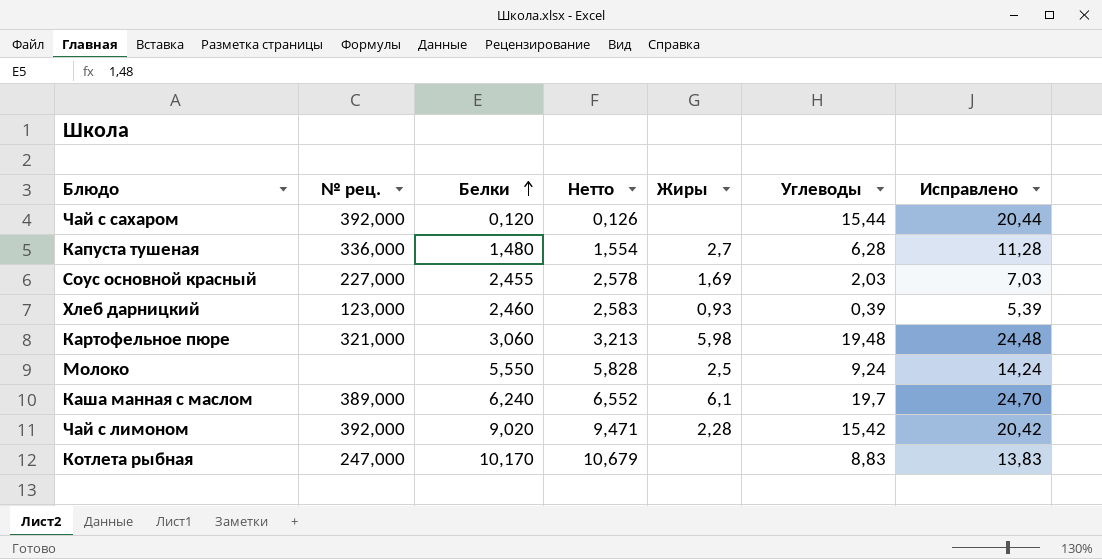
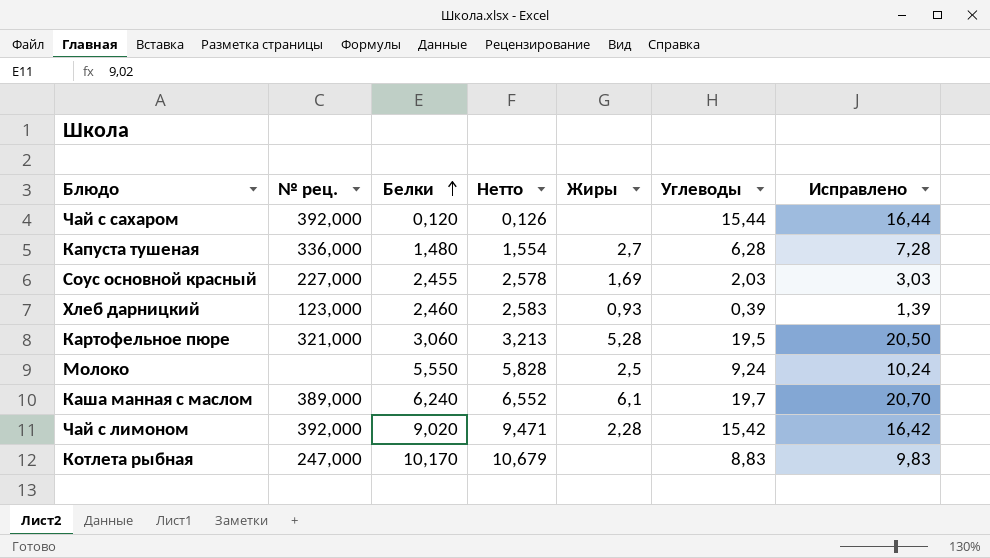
column Исправлено | formula: [Углеводы] + 5 -> [Углеводы] + 1
Картофельное пюре | Жиры: 5,98 -> 5,28
Картофельное пюре | Углеводы: 19,48 -> 19,5

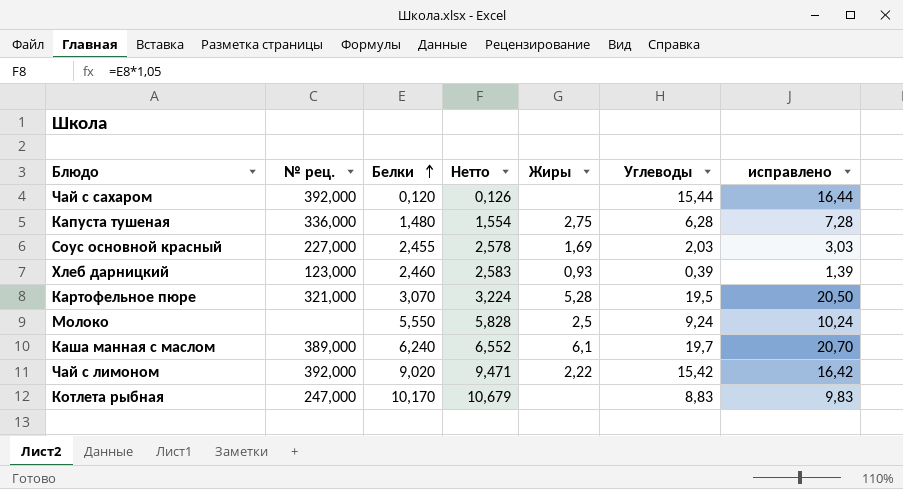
column name: Исправлено -> исправлено
Капуста тушеная | Жиры: 2,7 -> 2,75
Картофельное пюре | Белки: 3,060 -> 3,070
Картофельное пюре | Нетто: 3,213 -> 3,224
Чай с лимоном | Жиры: 2,28 -> 2,22

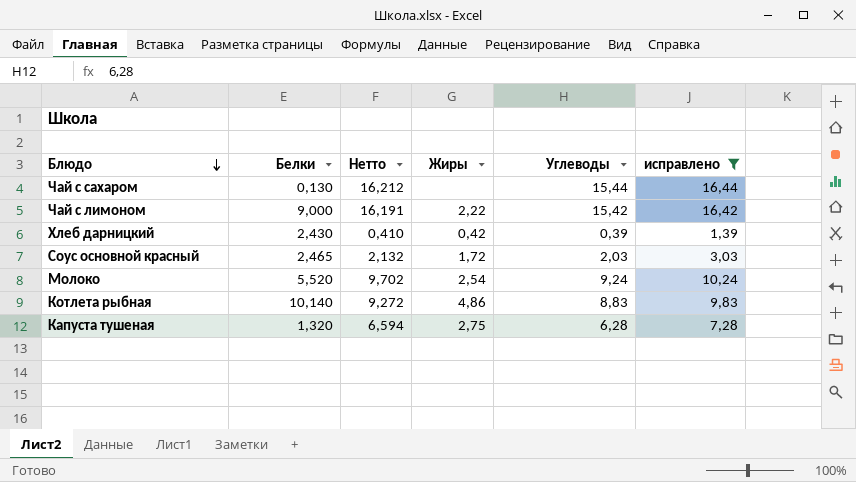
filter: none -> исправлено <= 16,44
row order: Белки ascending -> Блюдо descending
column № рец. | position: 2 -> none
column Нетто | formula: [Белки] * 1,05 -> [Углеводы] * 1,05
Чай с сахаром | Белки: 0,120 -> 0,130
Чай с лимоном | Белки: 9,020 -> 9,000
Хлеб дарницкий | Белки: 2,460 -> 2,430
Хлеб дарницкий | Жиры: 0,93 -> 0,42
Соус основной красный | Белки: 2,455 -> 2,465
Соус основной красный | Жиры: 1,69 -> 1,72
Молоко | Белки: 5,550 -> 5,520
Молоко | Жиры: 2,5 -> 2,54
Котлета рыбная | Белки: 10,170 -> 10,140
Котлета рыбная | Жиры: none -> 4,86
Капуста тушеная | Белки: 1,480 -> 1,320

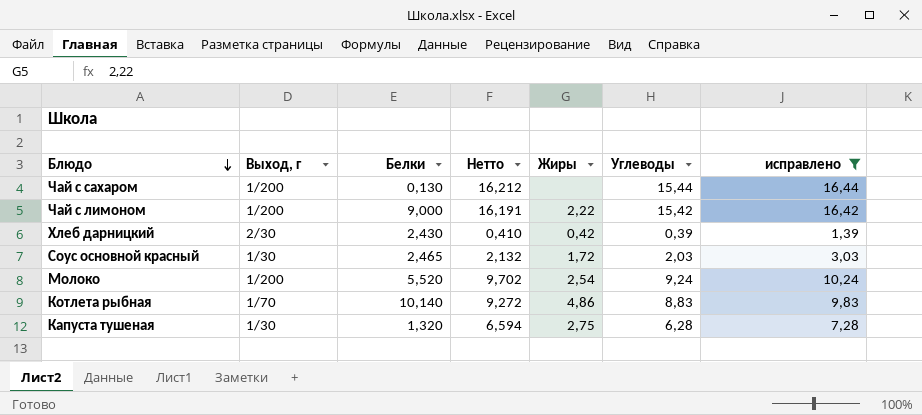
column Выход, г | position: none -> 2

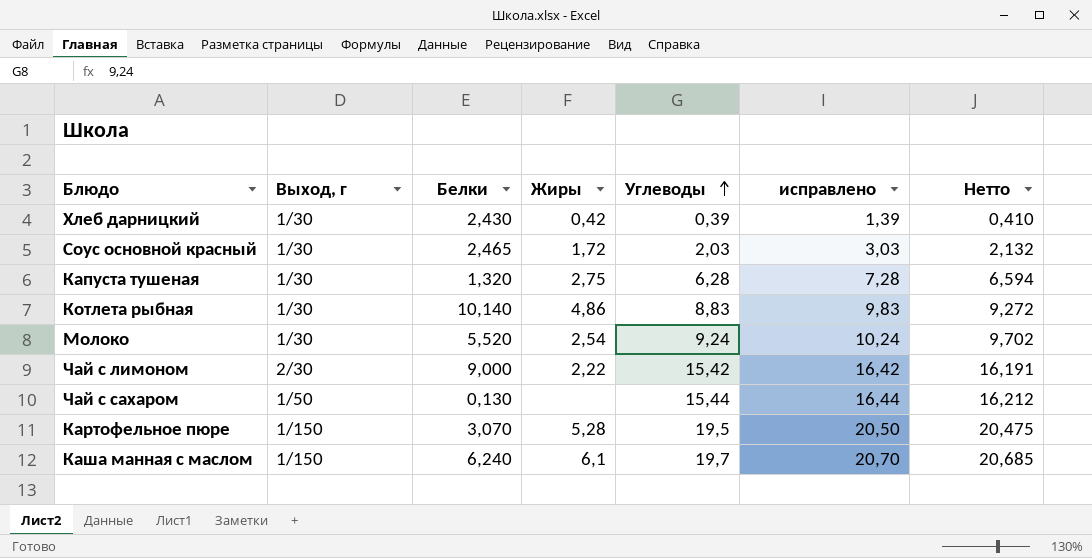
filter: исправлено <= 16,44 -> none
row order: Блюдо descending -> Углеводы ascending
column Нетто | position: 4 -> 7
Хлеб дарницкий | Выход, г: 2/30 -> 1/30
Котлета рыбная | Выход, г: 1/70 -> 1/30
Молоко | Выход, г: 1/200 -> 1/30
Чай с лимоном | Выход, г: 1/200 -> 2/30
Чай с сахаром | Выход, г: 1/200 -> 1/50

